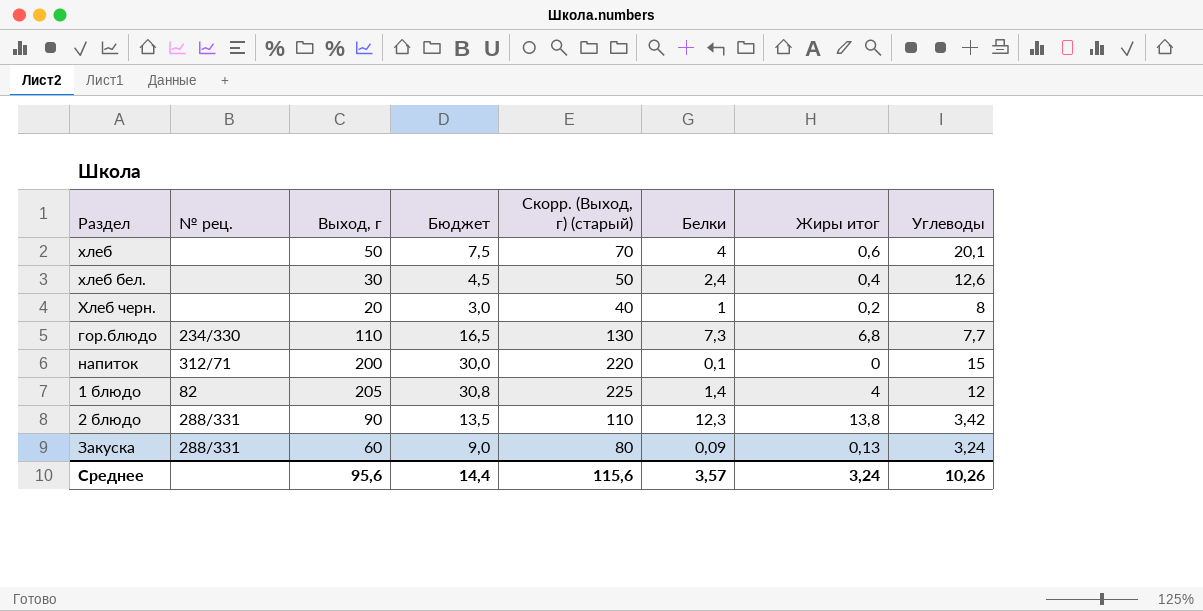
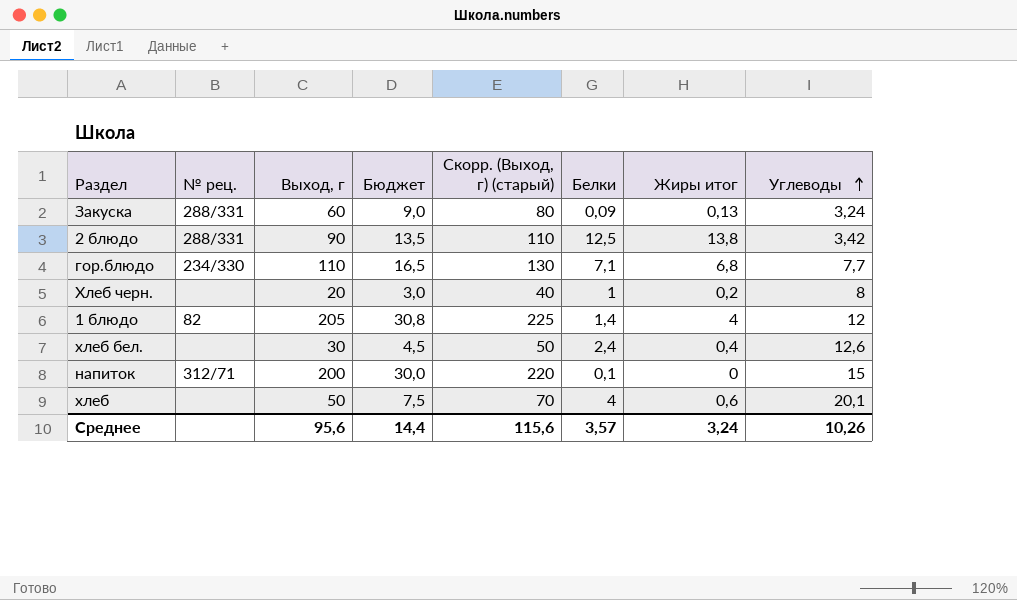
row order: none -> Углеводы ascending
2 блюдо | Белки: 12,3 -> 12,5
гор.блюдо | Белки: 7,3 -> 7,1

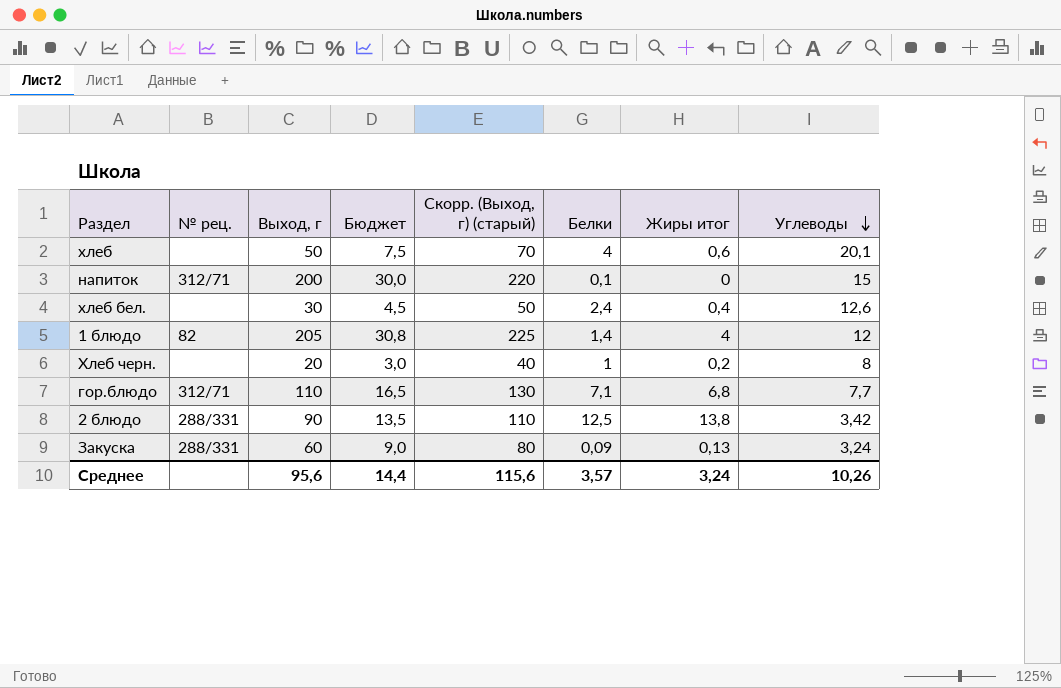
row order: Углеводы ascending -> Углеводы descending
гор.блюдо | № рец.: 234/330 -> 312/71

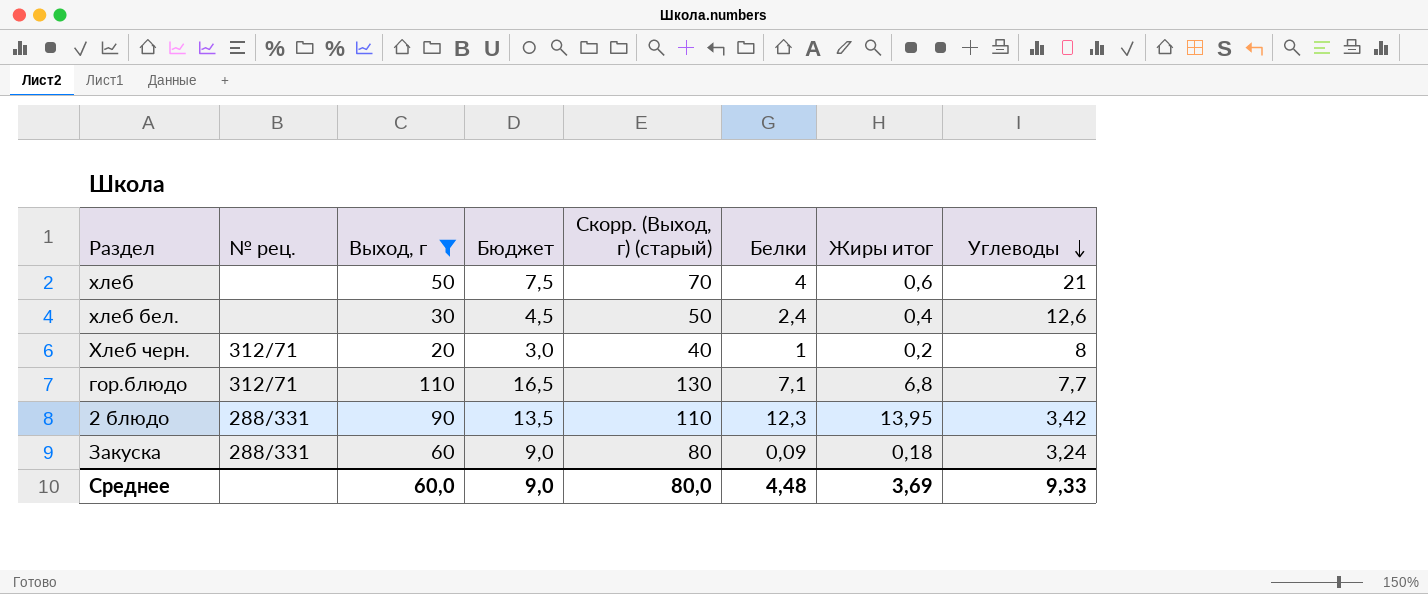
filter: none -> Выход, г <= 110
хлеб | Углеводы: 20,1 -> 21
Хлеб черн. | № рец.: none -> 312/71
2 блюдо | Белки: 12,5 -> 12,3
2 блюдо | Жиры итог: 13,8 -> 13,95
Закуска | Жиры итог: 0,13 -> 0,18
Среднее | Выход, г: 95,6 -> 60,0
Среднее | Бюджет: 14,4 -> 9,0
Среднее | Скорр. (Выход, г) (старый): 115,6 -> 80,0
Среднее | Белки: 3,57 -> 4,48
Среднее | Жиры итог: 3,24 -> 3,69
Среднее | Углеводы: 10,26 -> 9,33

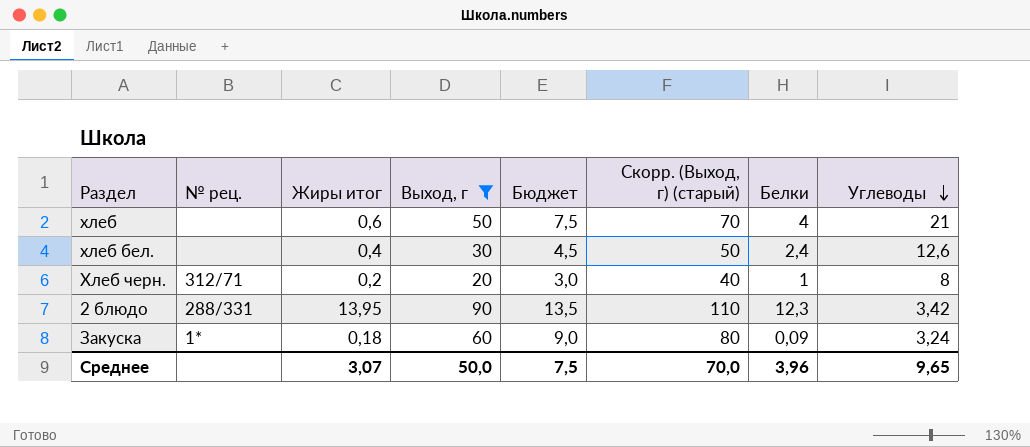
column Жиры итог | position: 7 -> 3
row гор.блюдо: 312/71 | 110 | 16,5 | 130 | 7,1 | 6,8 | 7,7 -> none
Закуска | № рец.: 288/331 -> 1*
Среднее | Жиры итог: 3,69 -> 3,07
Среднее | Выход, г: 60,0 -> 50,0
Среднее | Бюджет: 9,0 -> 7,5
Среднее | Скорр. (Выход, г) (старый): 80,0 -> 70,0
Среднее | Белки: 4,48 -> 3,96
Среднее | Углеводы: 9,33 -> 9,65

